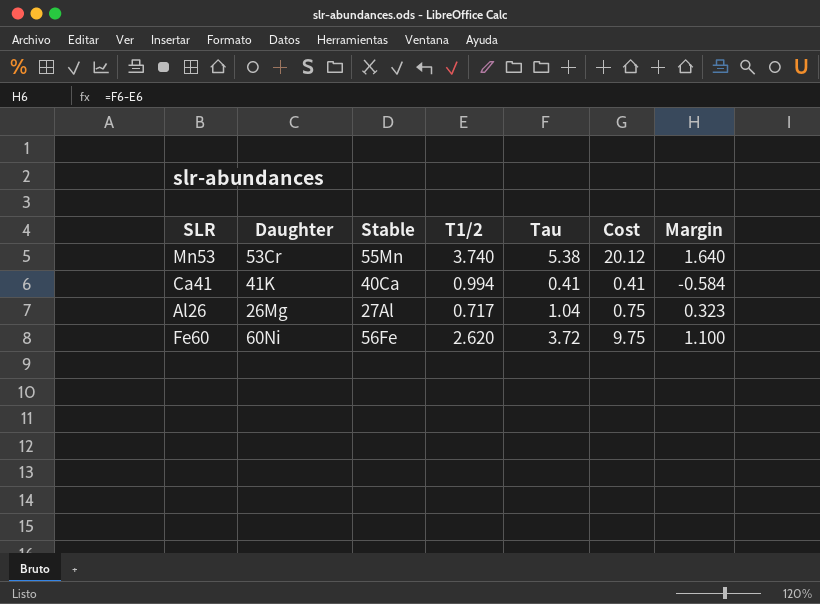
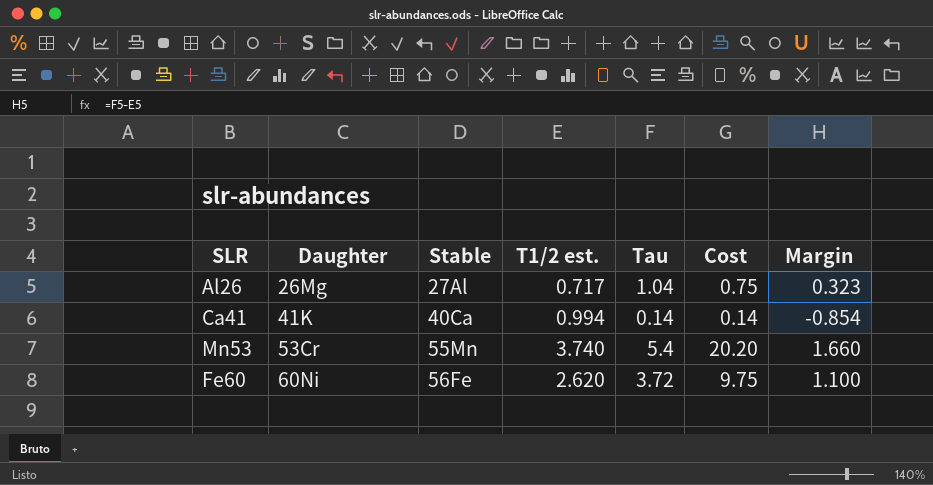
row order: none -> Daughter ascending
column name: T1/2 -> T1/2 est.
Ca41 | Tau: 0.41 -> 0.14
Ca41 | Cost: 0.41 -> 0.14
Ca41 | Margin: -0.584 -> -0.854
Mn53 | Tau: 5.38 -> 5.4
Mn53 | Cost: 20.12 -> 20.20
Mn53 | Margin: 1.640 -> 1.660

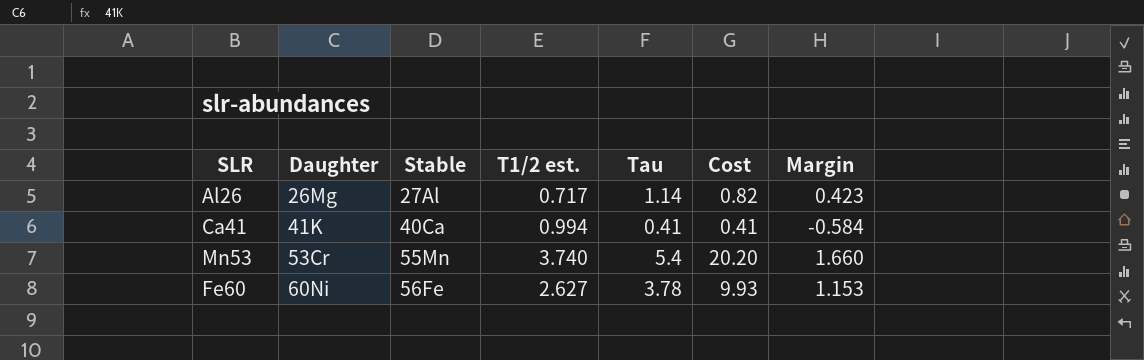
Al26 | Tau: 1.04 -> 1.14
Al26 | Cost: 0.75 -> 0.82
Al26 | Margin: 0.323 -> 0.423
Ca41 | Tau: 0.14 -> 0.41
Ca41 | Cost: 0.14 -> 0.41
Ca41 | Margin: -0.854 -> -0.584
Fe60 | T1/2 est.: 2.620 -> 2.627
Fe60 | Tau: 3.72 -> 3.78
Fe60 | Cost: 9.75 -> 9.93
Fe60 | Margin: 1.100 -> 1.153

